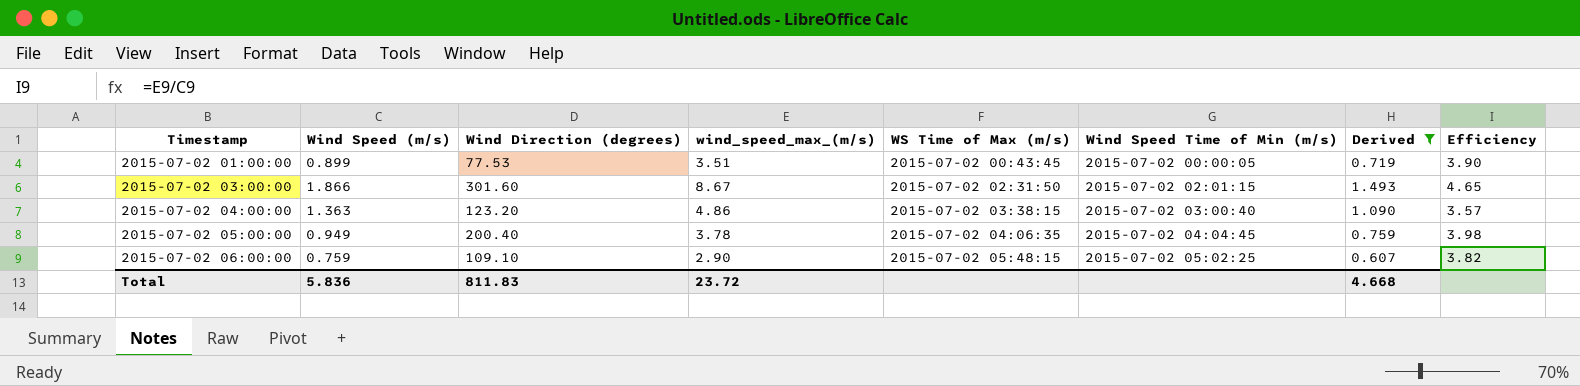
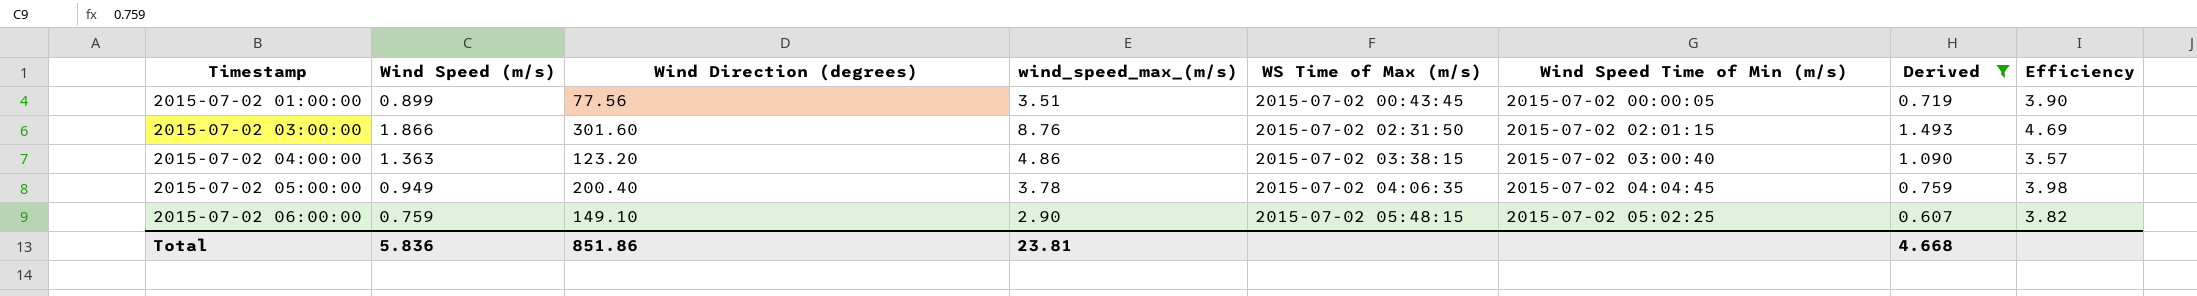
2015-07-02 01:00:00 | Wind Direction (degrees): 77.53 -> 77.56
2015-07-02 03:00:00 | wind_speed_max_(m/s): 8.67 -> 8.76
2015-07-02 03:00:00 | Efficiency: 4.65 -> 4.69
2015-07-02 06:00:00 | Wind Direction (degrees): 109.10 -> 149.10
Total | Wind Direction (degrees): 811.83 -> 851.86
Total | wind_speed_max_(m/s): 23.72 -> 23.81

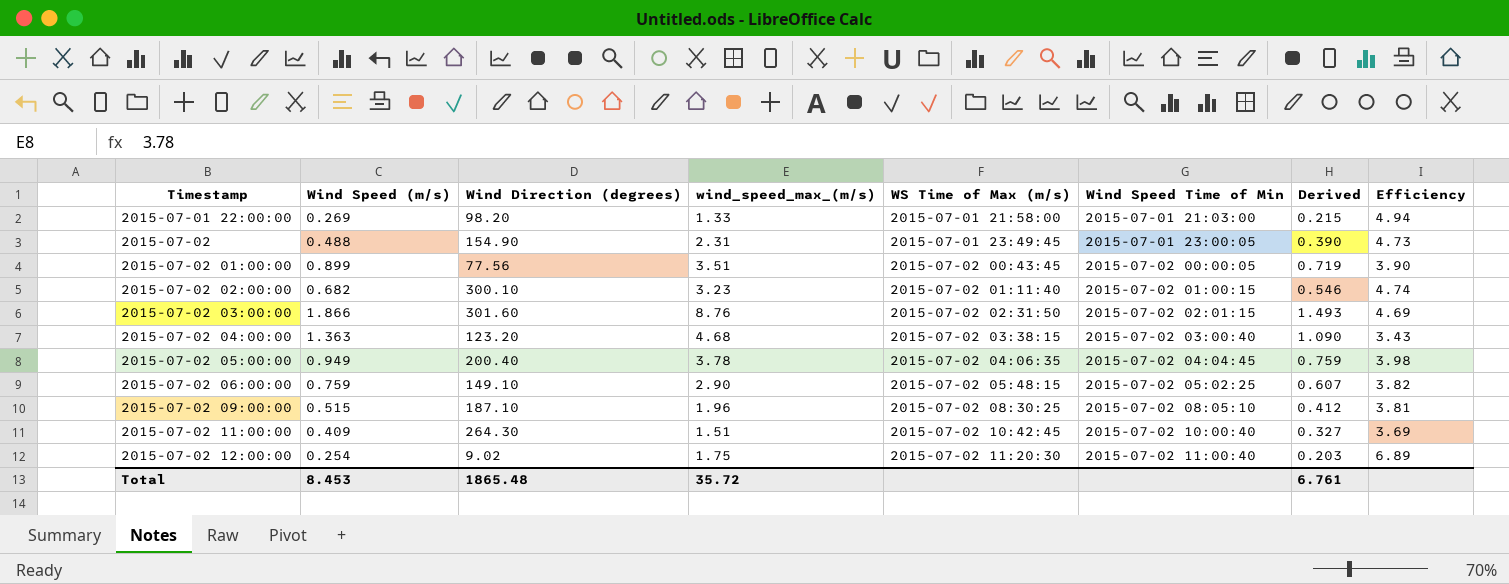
filter: Derived >= 0.607 -> none
column name: Wind Speed Time of Min (m/s) -> Wind Speed Time of Min
2015-07-02 04:00:00 | wind_speed_max_(m/s): 4.86 -> 4.68
2015-07-02 04:00:00 | Efficiency: 3.57 -> 3.43
Total | Wind Speed (m/s): 5.836 -> 8.453
Total | Wind Direction (degrees): 851.86 -> 1865.48
Total | wind_speed_max_(m/s): 23.81 -> 35.72
Total | Derived: 4.668 -> 6.761

